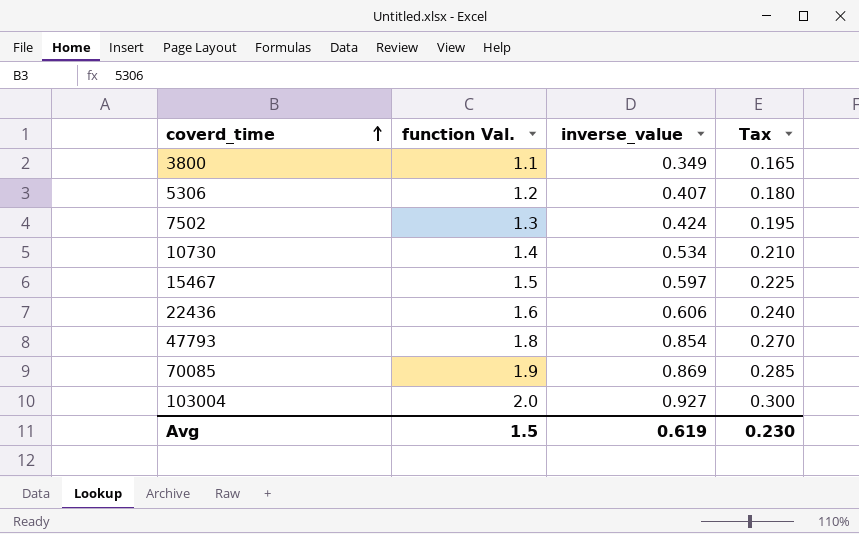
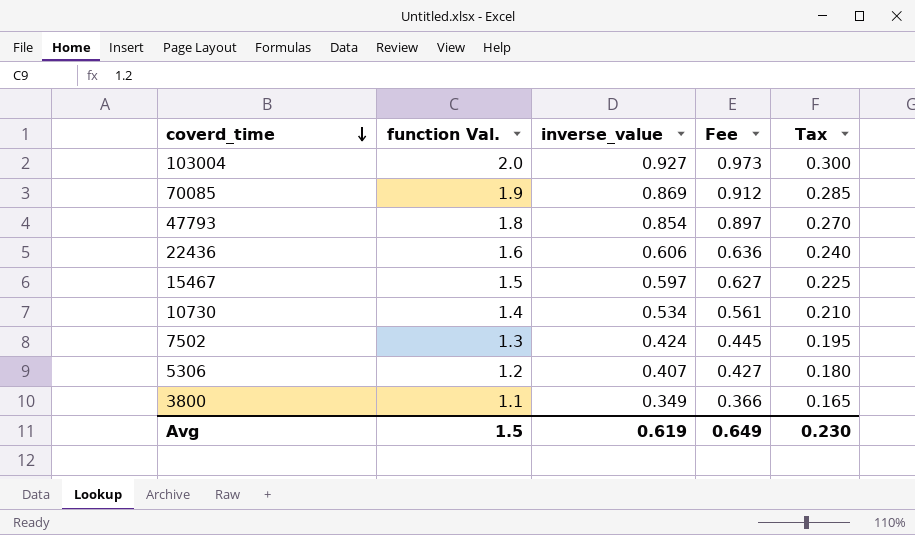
row order: coverd_time ascending -> coverd_time descending
column Fee | formula: none -> [inverse_value] * 1.05

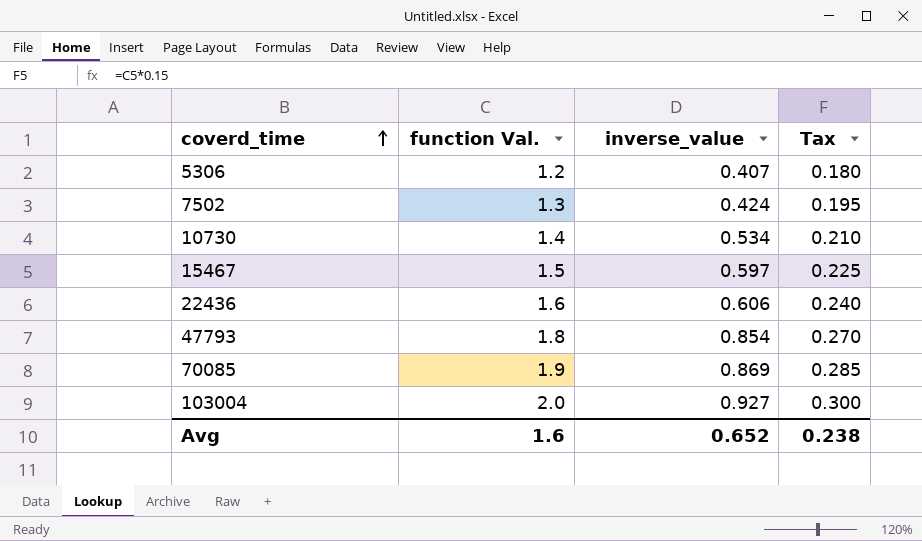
row order: coverd_time descending -> coverd_time ascending
column Fee | formula: [inverse_value] * 1.05 -> none
row 3800: 1.1 | 0.349 | 0.366 | 0.165 -> none
Avg | function Val.: 1.5 -> 1.6
Avg | inverse_value: 0.619 -> 0.652
Avg | Tax: 0.230 -> 0.238

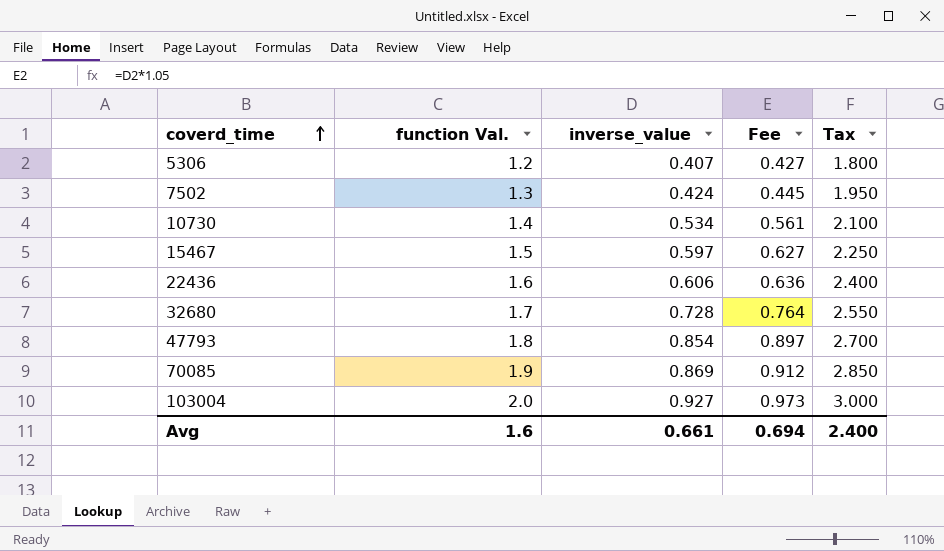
column Fee | formula: none -> [inverse_value] * 1.05
column Tax | formula: [function Val.] * 0.15 -> [function Val.] * 1.5
row 32680: none -> 1.7 | 0.728 | 0.764 | 2.550
Avg | inverse_value: 0.652 -> 0.661
Avg | Tax: 0.238 -> 2.400

